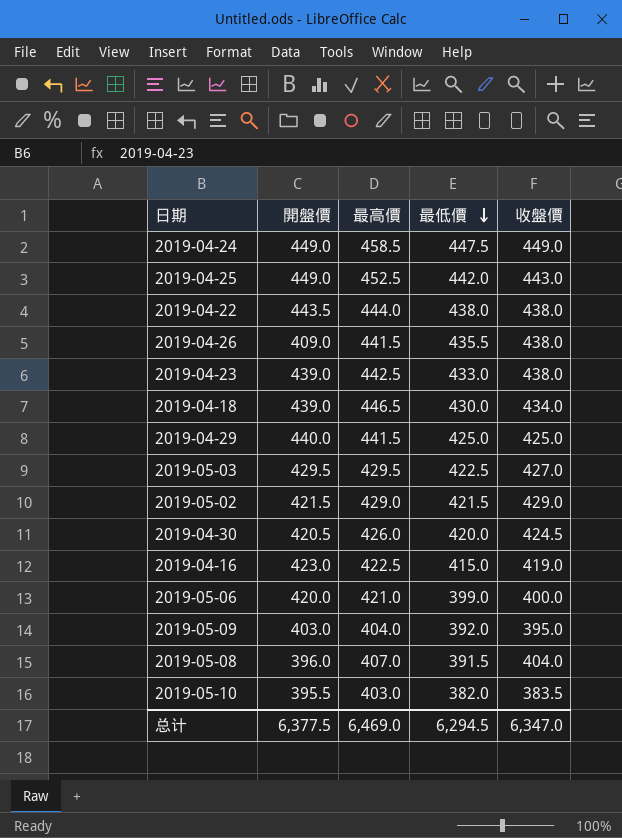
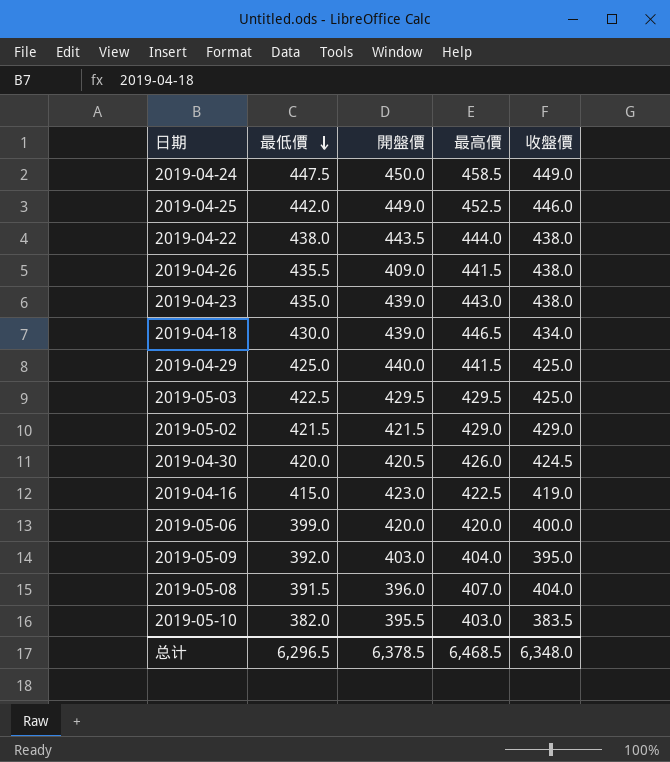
column 最低價 | position: 4 -> 2
2019-04-24 | 開盤價: 449.0 -> 450.0
2019-04-25 | 收盤價: 443.0 -> 446.0
2019-04-23 | 最低價: 433.0 -> 435.0
2019-04-23 | 最高價: 442.5 -> 443.0
2019-05-03 | 收盤價: 427.0 -> 425.0
2019-05-06 | 最高價: 421.0 -> 420.0
总计 | 最低價: 6,294.5 -> 6,296.5
总计 | 開盤價: 6,377.5 -> 6,378.5
总计 | 最高價: 6,469.0 -> 6,468.5
总计 | 收盤價: 6,347.0 -> 6,348.0

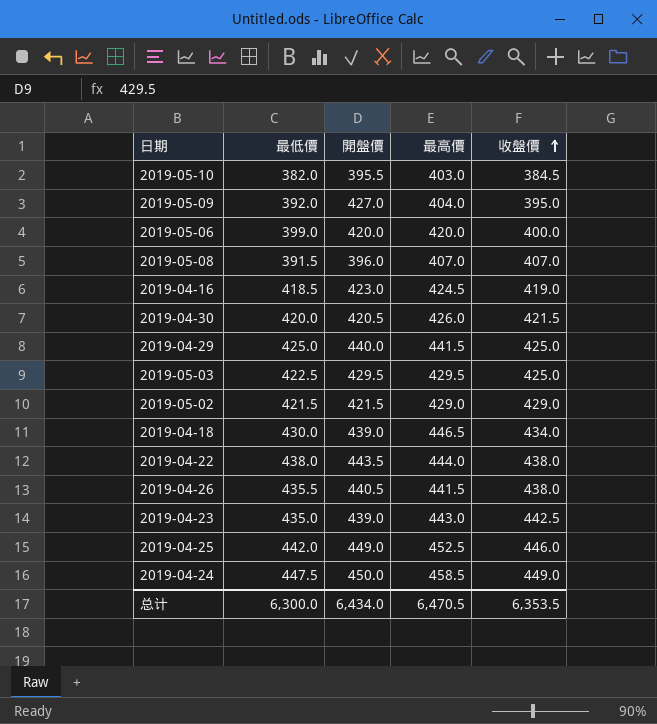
row order: 最低價 descending -> 收盤價 ascending
2019-05-10 | 收盤價: 383.5 -> 384.5
2019-05-09 | 開盤價: 403.0 -> 427.0
2019-05-08 | 收盤價: 404.0 -> 407.0
2019-04-16 | 最低價: 415.0 -> 418.5
2019-04-16 | 最高價: 422.5 -> 424.5
2019-04-30 | 收盤價: 424.5 -> 421.5
2019-04-26 | 開盤價: 409.0 -> 440.5
2019-04-23 | 收盤價: 438.0 -> 442.5
总计 | 最低價: 6,296.5 -> 6,300.0
总计 | 開盤價: 6,378.5 -> 6,434.0
总计 | 最高價: 6,468.5 -> 6,470.5
总计 | 收盤價: 6,348.0 -> 6,353.5

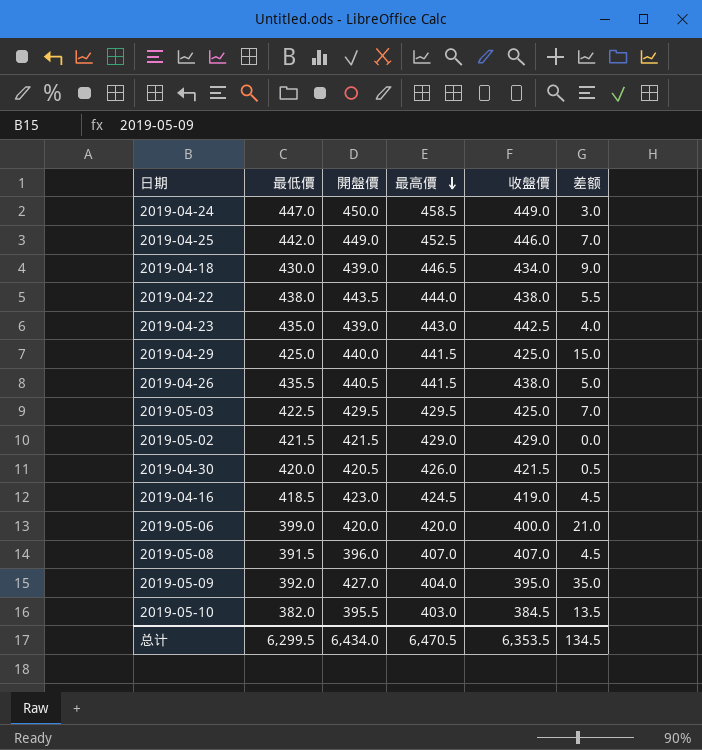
row order: 收盤價 ascending -> 最高價 descending
column 差额 | formula: none -> [開盤價] - [最低價]
2019-04-24 | 最低價: 447.5 -> 447.0
总计 | 最低價: 6,300.0 -> 6,299.5

